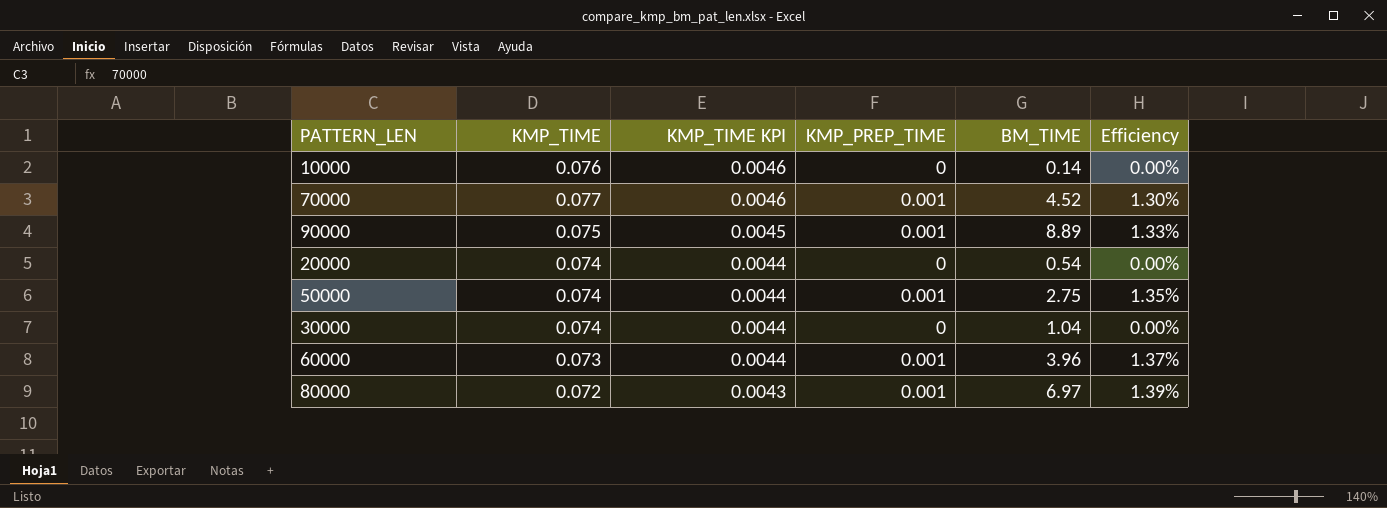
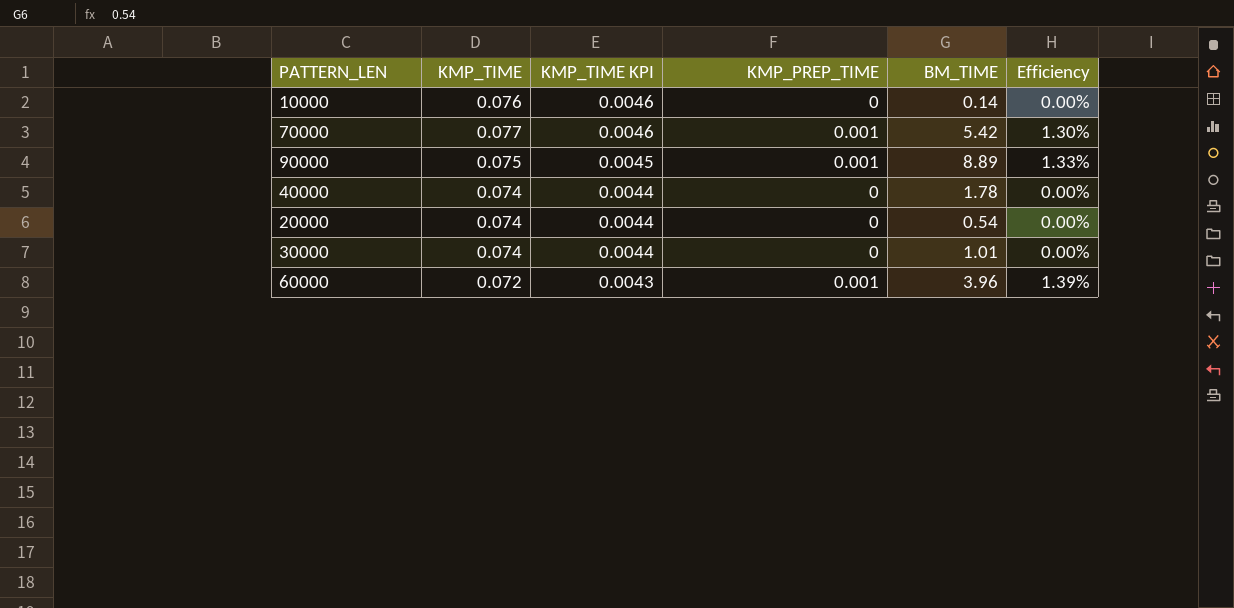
row 50000: 0.074 | 0.0044 | 0.001 | 2.75 | 1.35% -> none
row 80000: 0.072 | 0.0043 | 0.001 | 6.97 | 1.39% -> none
70000 | BM_TIME: 4.52 -> 5.42
row 40000: none -> 0.074 | 0.0044 | 0 | 1.78 | 0.00%
30000 | BM_TIME: 1.04 -> 1.01
60000 | KMP_TIME: 0.073 -> 0.072
60000 | KMP_TIME KPI: 0.0044 -> 0.0043
60000 | Efficiency: 1.37% -> 1.39%

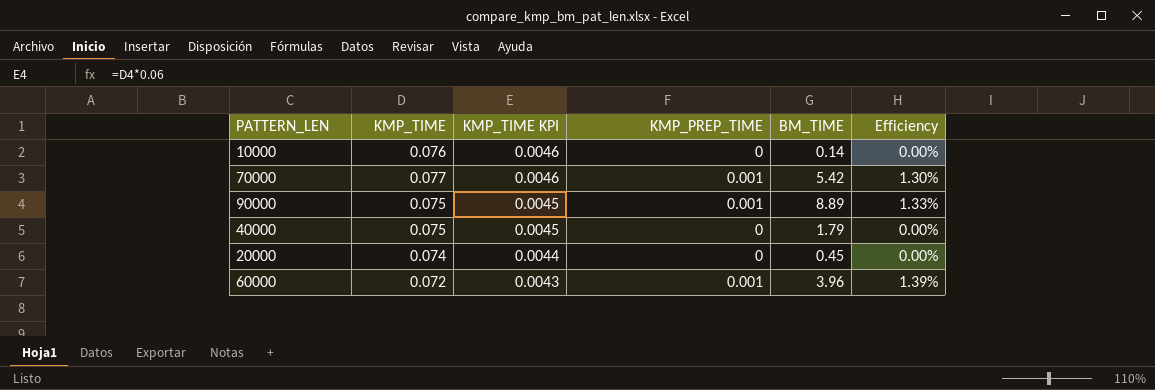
row 30000: 0.074 | 0.0044 | 0 | 1.01 | 0.00% -> none
40000 | KMP_TIME: 0.074 -> 0.075
40000 | KMP_TIME KPI: 0.0044 -> 0.0045
40000 | BM_TIME: 1.78 -> 1.79
20000 | BM_TIME: 0.54 -> 0.45

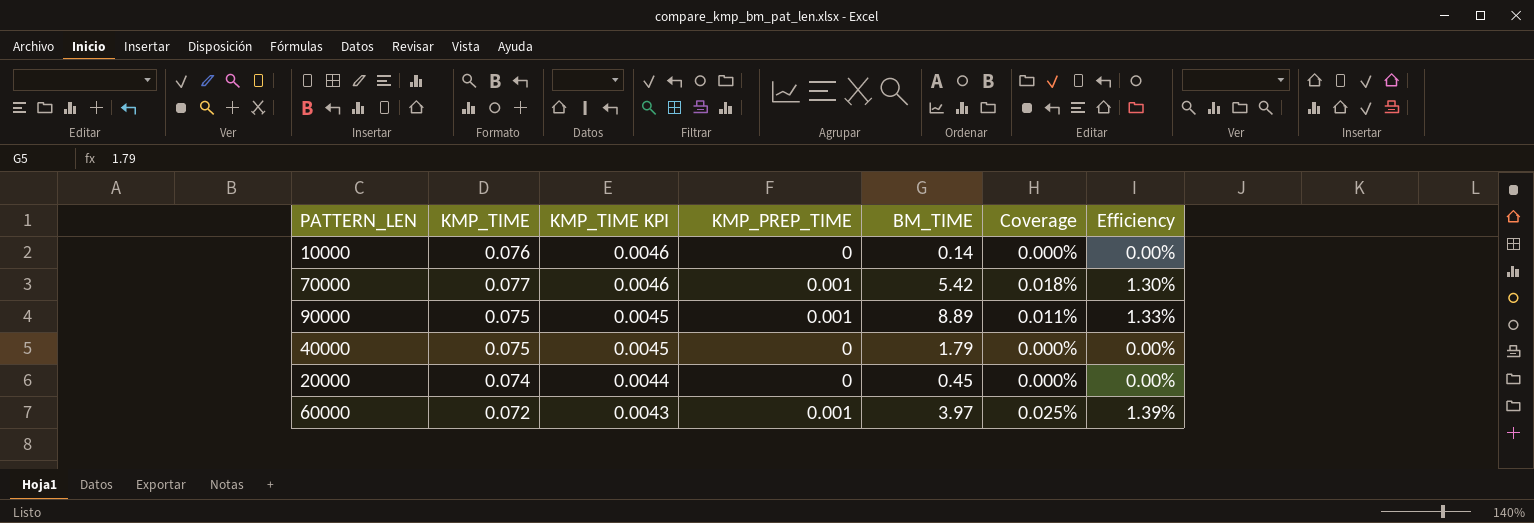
column Coverage | formula: none -> [KMP_PREP_TIME] / [BM_TIME]
60000 | BM_TIME: 3.96 -> 3.97

